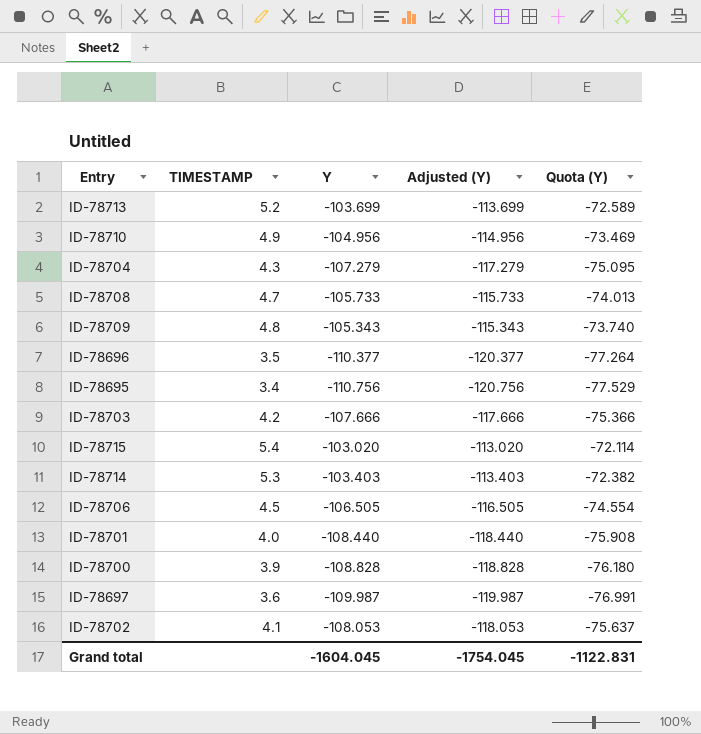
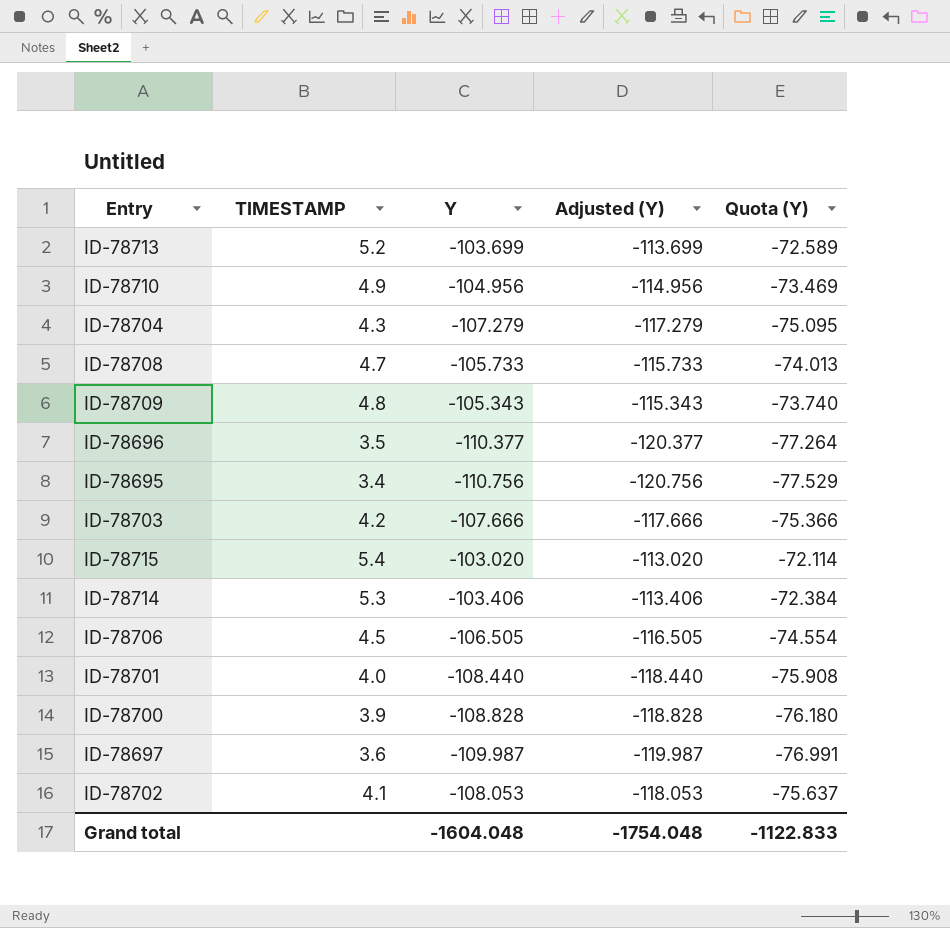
ID-78714 | Y: -103.403 -> -103.406
ID-78714 | Adjusted (Y): -113.403 -> -113.406
ID-78714 | Quota (Y): -72.382 -> -72.384
Grand total | Y: -1604.045 -> -1604.048
Grand total | Adjusted (Y): -1754.045 -> -1754.048
Grand total | Quota (Y): -1122.831 -> -1122.833

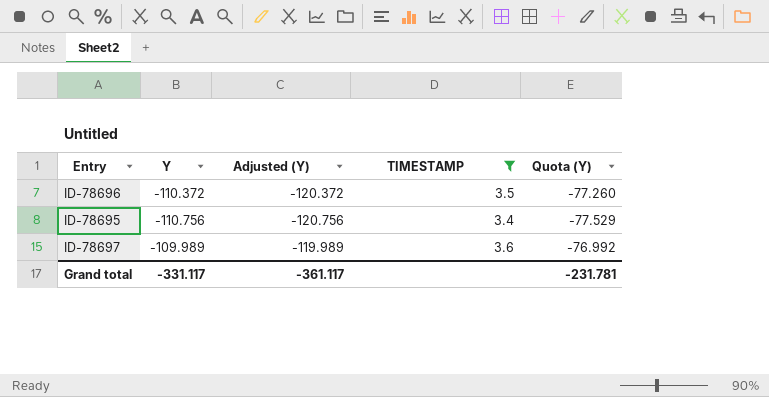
filter: none -> TIMESTAMP <= 3.6
column TIMESTAMP | position: 2 -> 4
ID-78696 | Y: -110.377 -> -110.372
ID-78696 | Adjusted (Y): -120.377 -> -120.372
ID-78696 | Quota (Y): -77.264 -> -77.260
ID-78697 | Y: -109.987 -> -109.989
ID-78697 | Adjusted (Y): -119.987 -> -119.989
ID-78697 | Quota (Y): -76.991 -> -76.992
Grand total | Y: -1604.048 -> -331.117
Grand total | Adjusted (Y): -1754.048 -> -361.117
Grand total | Quota (Y): -1122.833 -> -231.781

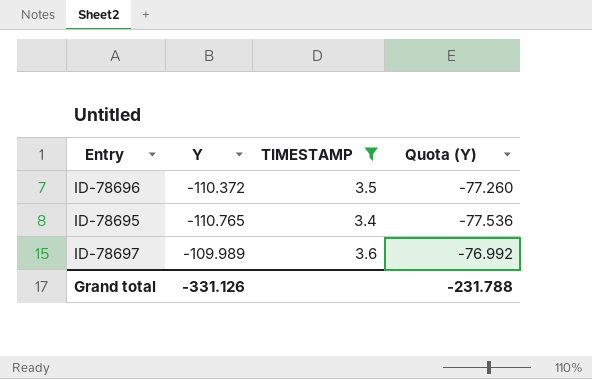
column Adjusted (Y) | formula: [Y] - 10 -> none
ID-78695 | Y: -110.756 -> -110.765
ID-78695 | Quota (Y): -77.529 -> -77.536
Grand total | Y: -331.117 -> -331.126
Grand total | Quota (Y): -231.781 -> -231.788

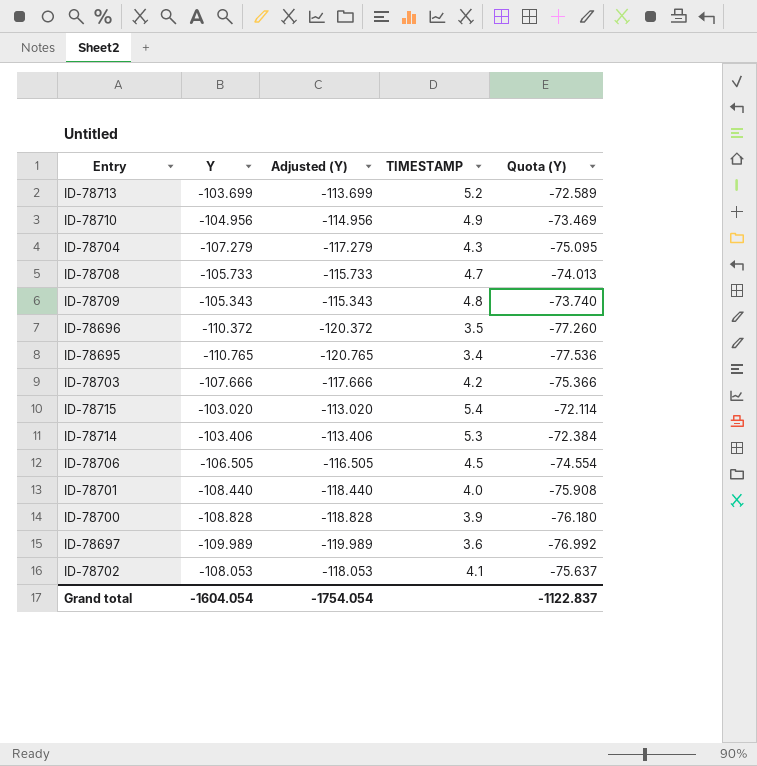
filter: TIMESTAMP <= 3.6 -> none
column Adjusted (Y) | formula: none -> [Y] - 10
Grand total | Y: -331.126 -> -1604.054
Grand total | Quota (Y): -231.788 -> -1122.837

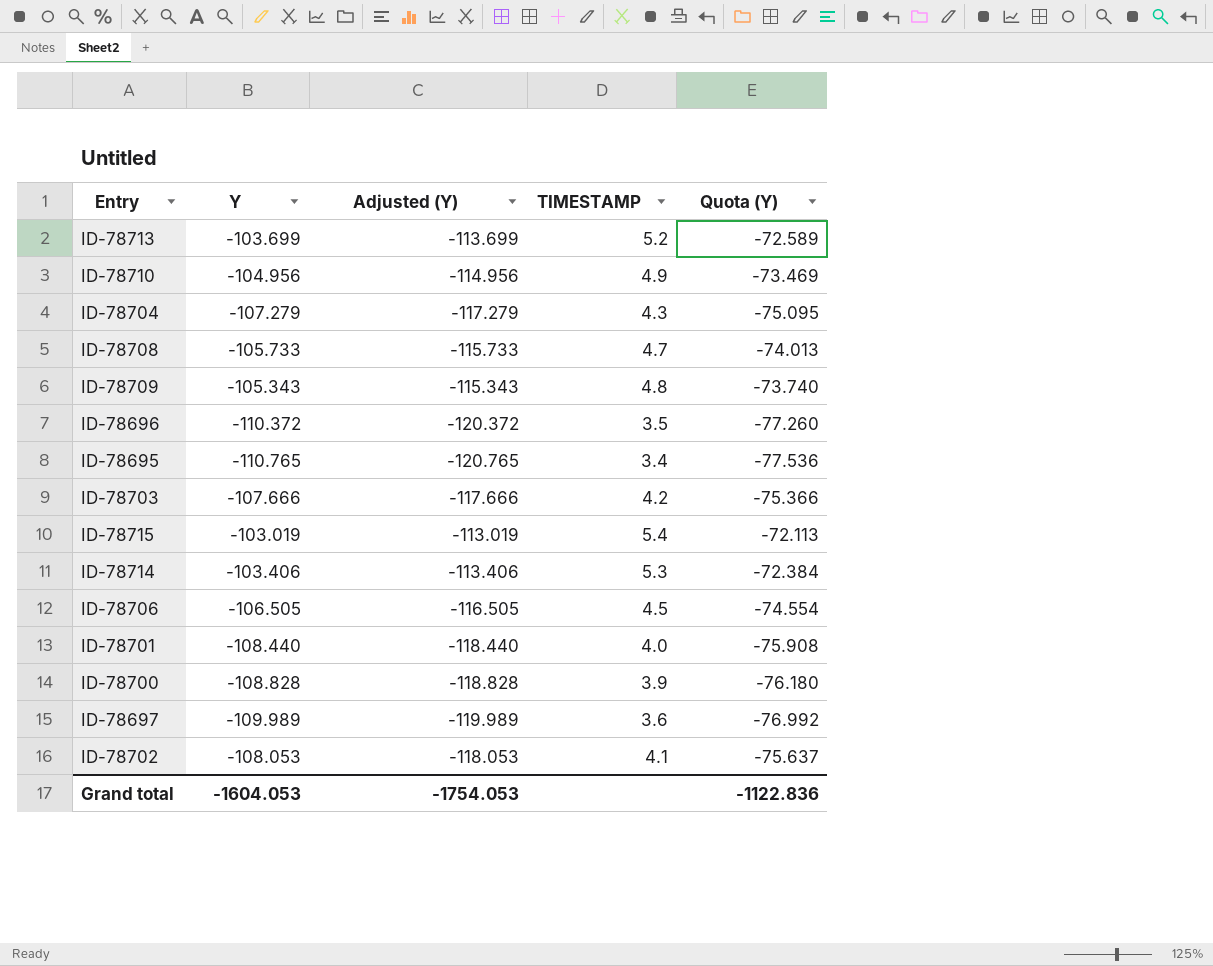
ID-78715 | Y: -103.020 -> -103.019
ID-78715 | Adjusted (Y): -113.020 -> -113.019
ID-78715 | Quota (Y): -72.114 -> -72.113
Grand total | Y: -1604.054 -> -1604.053
Grand total | Adjusted (Y): -1754.054 -> -1754.053
Grand total | Quota (Y): -1122.837 -> -1122.836

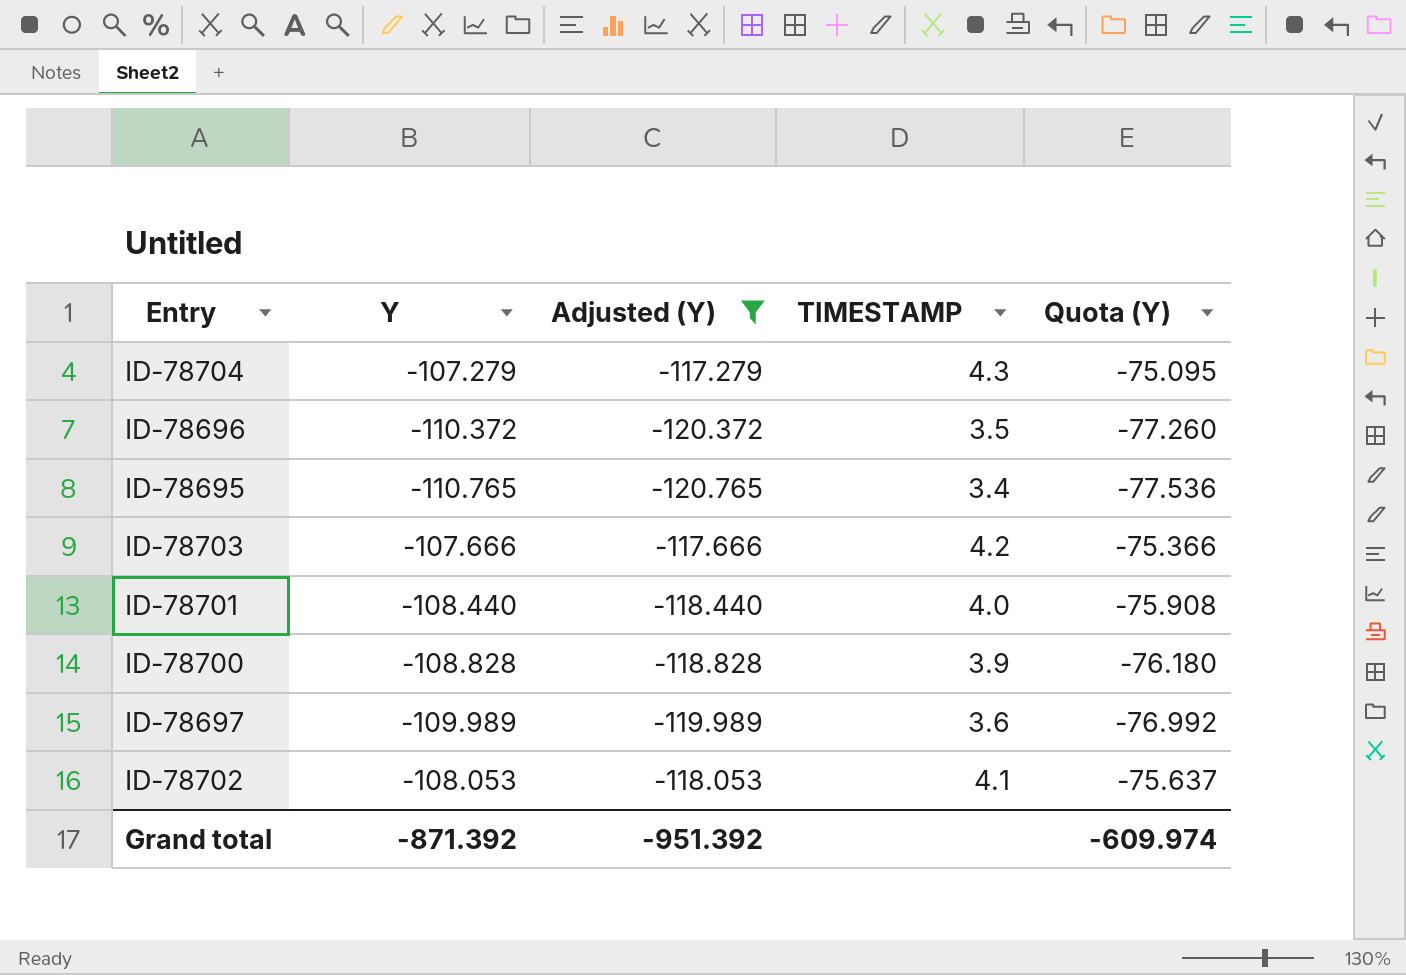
filter: none -> Adjusted (Y) <= -117.279
Grand total | Y: -1604.053 -> -871.392
Grand total | Adjusted (Y): -1754.053 -> -951.392
Grand total | Quota (Y): -1122.836 -> -609.974

